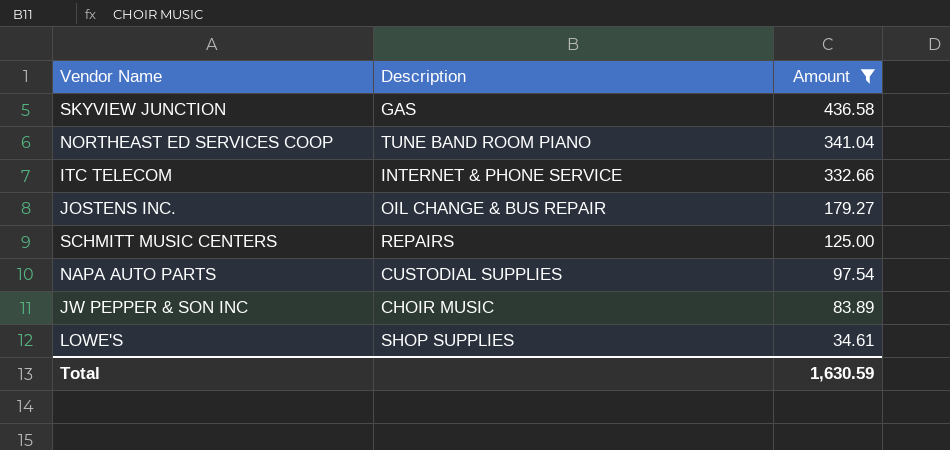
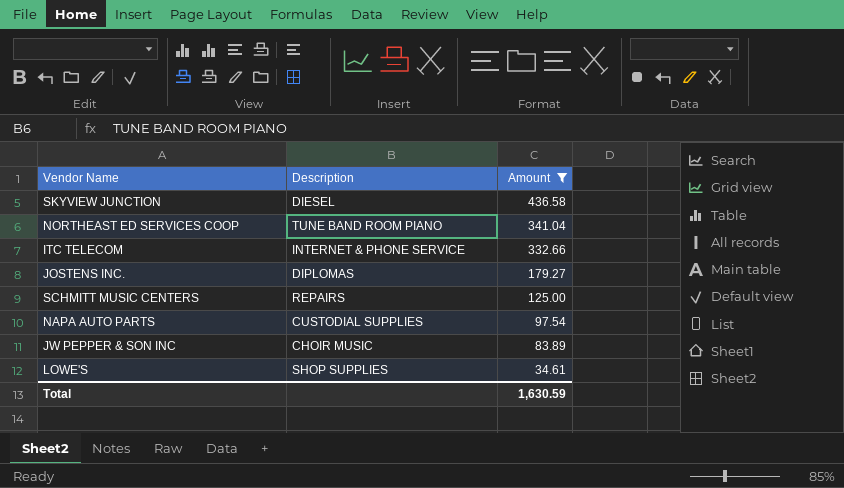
SKYVIEW JUNCTION | Description: GAS -> DIESEL
JOSTENS INC. | Description: OIL CHANGE & BUS REPAIR -> DIPLOMAS

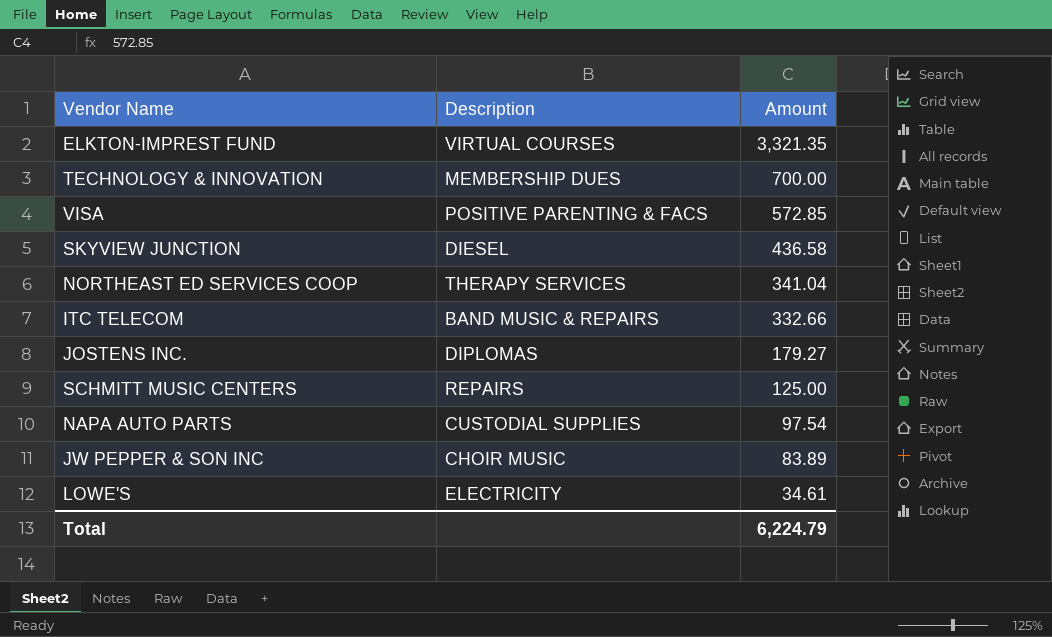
filter: Amount <= 436.58 -> none
NORTHEAST ED SERVICES COOP | Description: TUNE BAND ROOM PIANO -> THERAPY SERVICES
ITC TELECOM | Description: INTERNET & PHONE SERVICE -> BAND MUSIC & REPAIRS
LOWE'S | Description: SHOP SUPPLIES -> ELECTRICITY
Total | Amount: 1,630.59 -> 6,224.79

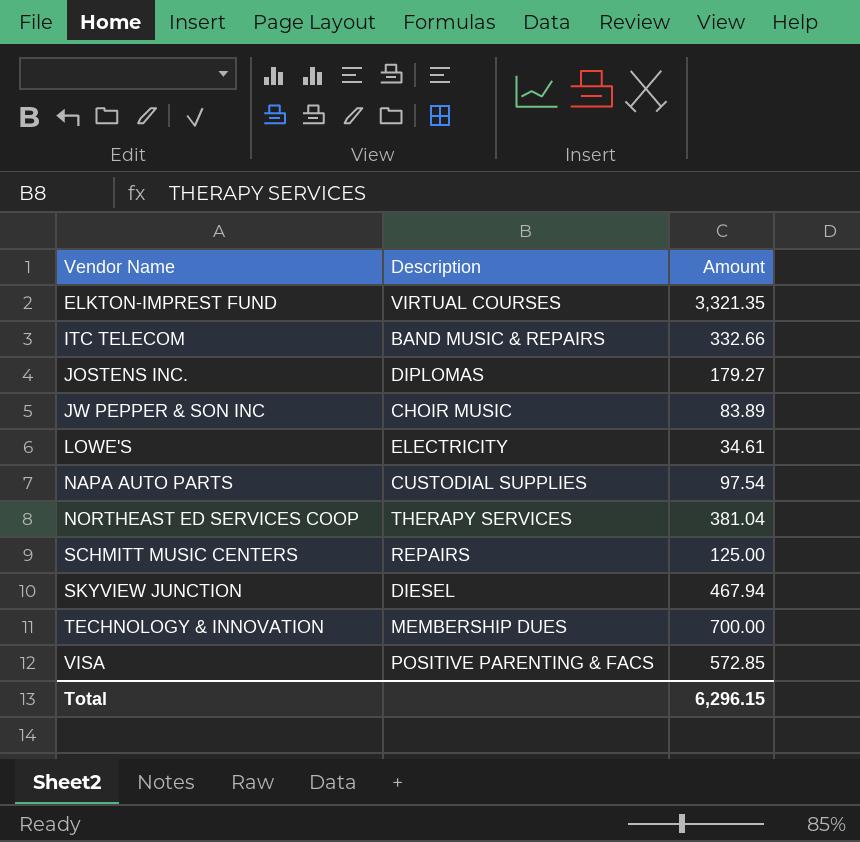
row order: Amount descending -> Vendor Name ascending
NORTHEAST ED SERVICES COOP | Amount: 341.04 -> 381.04
SKYVIEW JUNCTION | Amount: 436.58 -> 467.94
Total | Amount: 6,224.79 -> 6,296.15

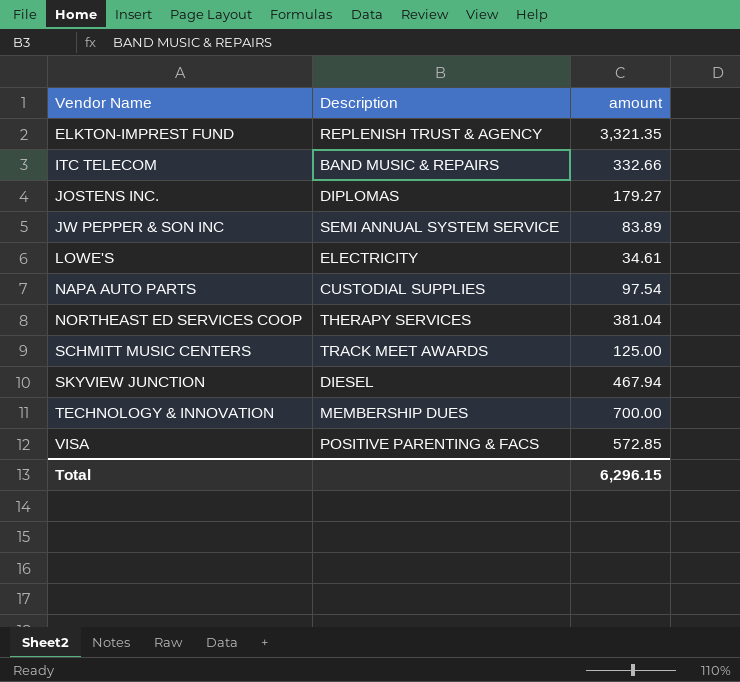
column name: Amount -> amount
ELKTON-IMPREST FUND | Description: VIRTUAL COURSES -> REPLENISH TRUST & AGENCY
JW PEPPER & SON INC | Description: CHOIR MUSIC -> SEMI ANNUAL SYSTEM SERVICE
SCHMITT MUSIC CENTERS | Description: REPAIRS -> TRACK MEET AWARDS

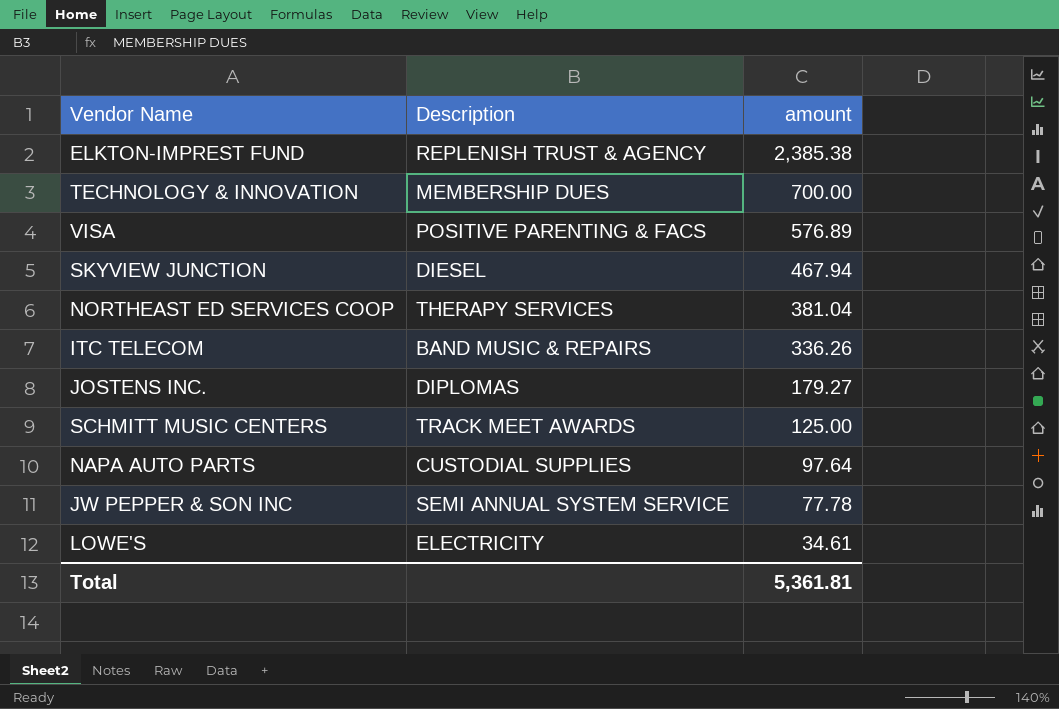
row order: Vendor Name ascending -> amount descending
ELKTON-IMPREST FUND | amount: 3,321.35 -> 2,385.38
VISA | amount: 572.85 -> 576.89
ITC TELECOM | amount: 332.66 -> 336.26
NAPA AUTO PARTS | amount: 97.54 -> 97.64
JW PEPPER & SON INC | amount: 83.89 -> 77.78
Total | amount: 6,296.15 -> 5,361.81

